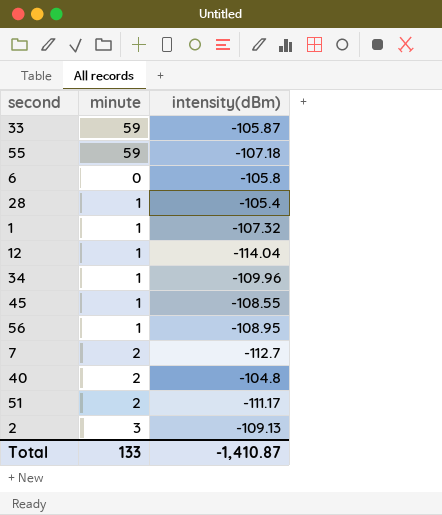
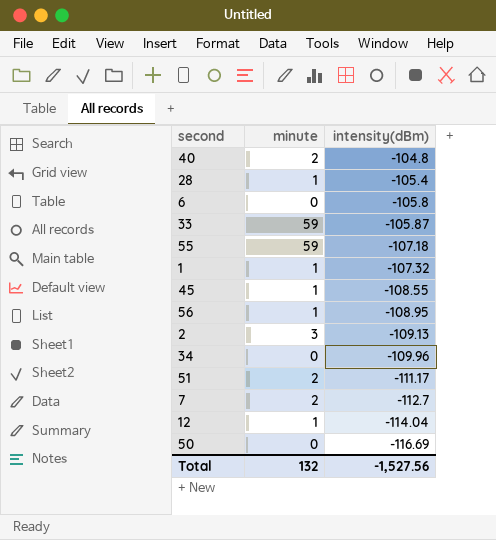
row order: none -> intensity(dBm) descending
34 | minute: 1 -> 0
row 50: none -> 0 | -116.69
Total | minute: 133 -> 132
Total | intensity(dBm): -1,410.87 -> -1,527.56

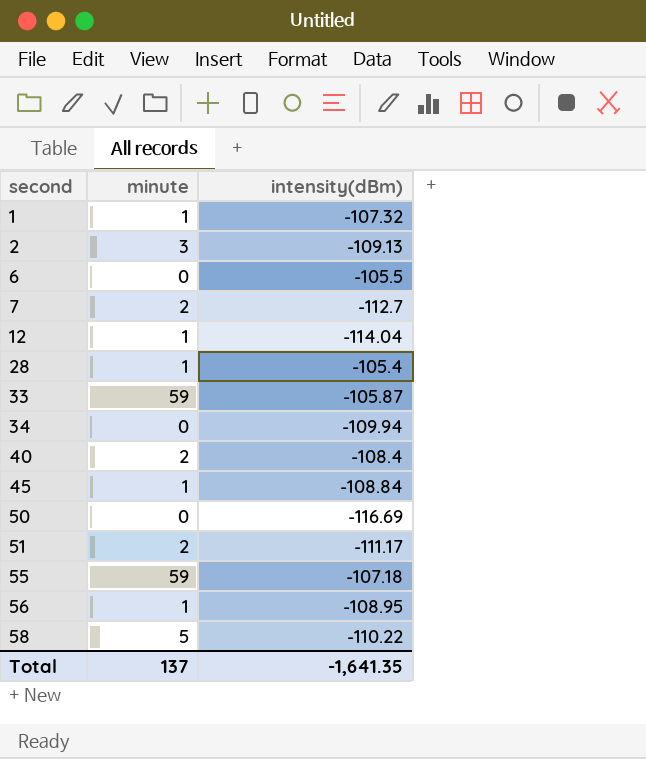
row order: intensity(dBm) descending -> second ascending
6 | intensity(dBm): -105.8 -> -105.5
34 | intensity(dBm): -109.96 -> -109.94
40 | intensity(dBm): -104.8 -> -108.4
45 | intensity(dBm): -108.55 -> -108.84
row 58: none -> 5 | -110.22
Total | minute: 132 -> 137
Total | intensity(dBm): -1,527.56 -> -1,641.35

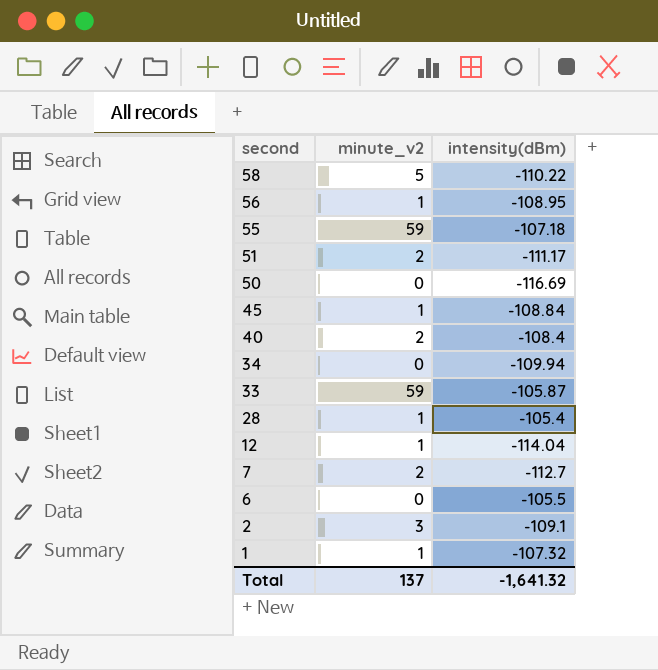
row order: second ascending -> second descending
column name: minute -> minute_v2
2 | intensity(dBm): -109.13 -> -109.1
Total | intensity(dBm): -1,641.35 -> -1,641.32

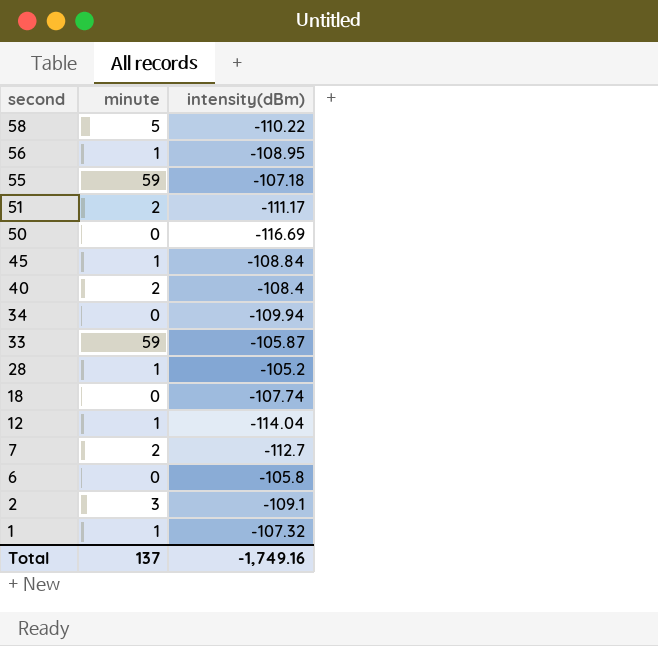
column name: minute_v2 -> minute
28 | intensity(dBm): -105.4 -> -105.2
row 18: none -> 0 | -107.74
6 | intensity(dBm): -105.5 -> -105.8
Total | intensity(dBm): -1,641.32 -> -1,749.16

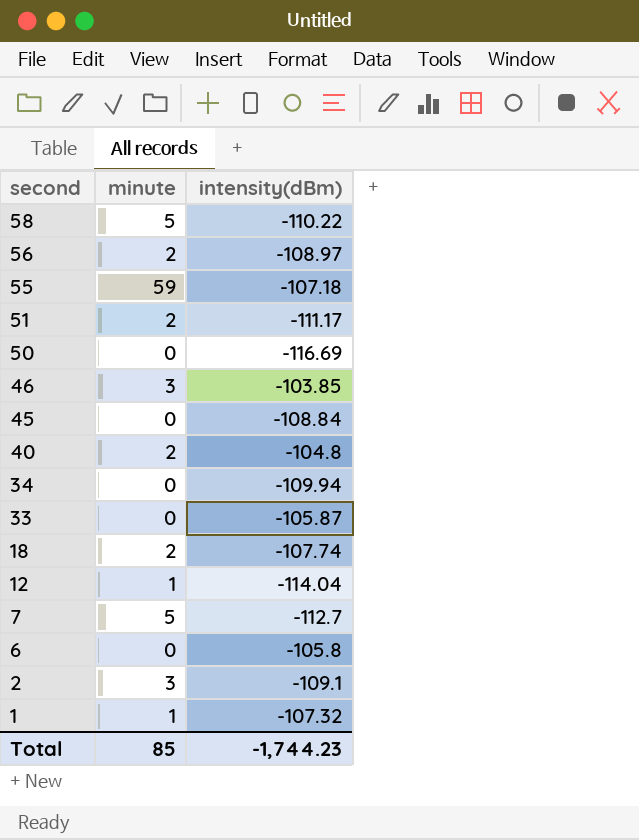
row 28: 1 | -105.2 -> none
56 | minute: 1 -> 2
56 | intensity(dBm): -108.95 -> -108.97
row 46: none -> 3 | -103.85
45 | minute: 1 -> 0
40 | intensity(dBm): -108.4 -> -104.8
33 | minute: 59 -> 0
18 | minute: 0 -> 2
7 | minute: 2 -> 5
Total | minute: 137 -> 85
Total | intensity(dBm): -1,749.16 -> -1,744.23

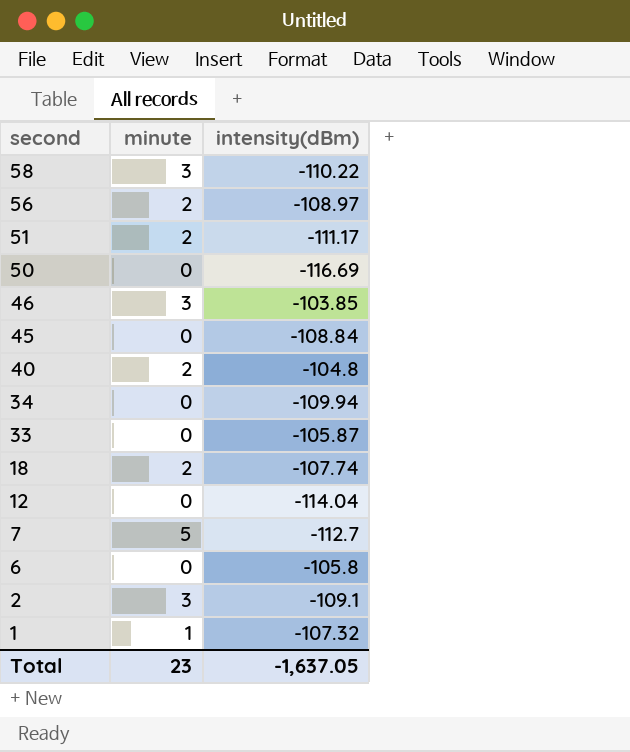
row 55: 59 | -107.18 -> none
58 | minute: 5 -> 3
12 | minute: 1 -> 0
Total | minute: 85 -> 23
Total | intensity(dBm): -1,744.23 -> -1,637.05

